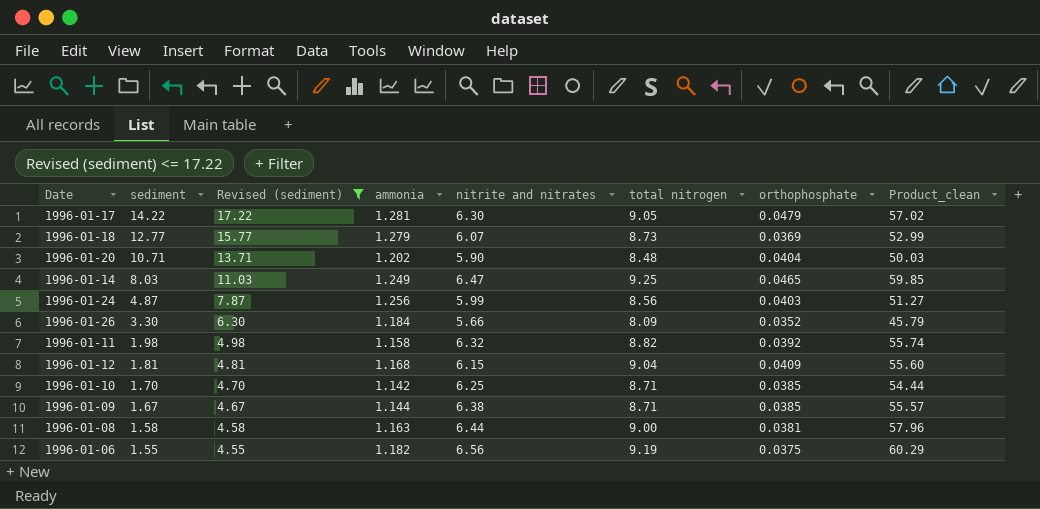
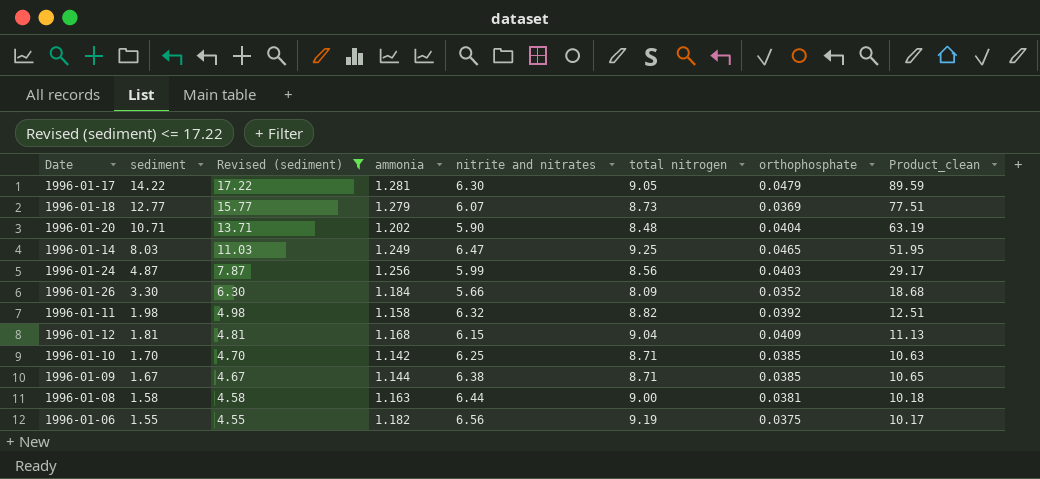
column Product_clean | formula: [nitrite and nitrates] * [total nitrogen] -> [sediment] * [nitrite and nitrates]

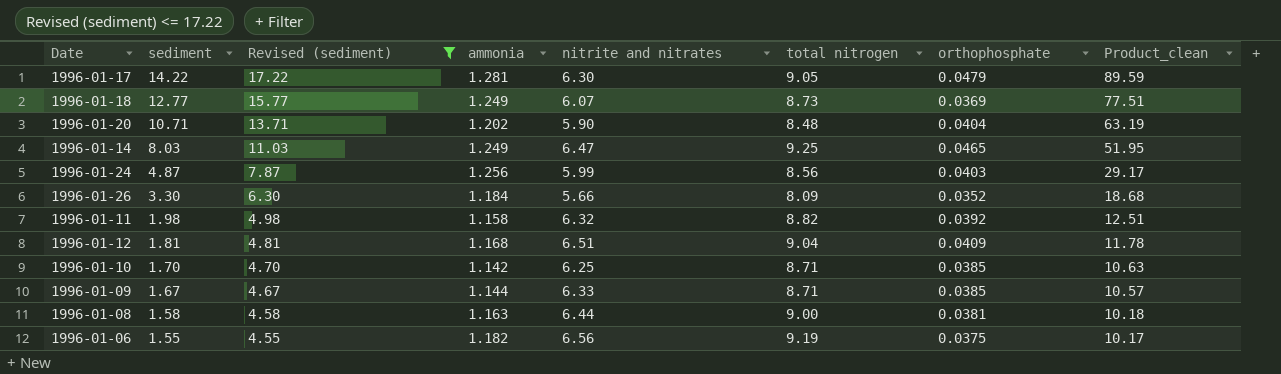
1996-01-18 | ammonia: 1.279 -> 1.249
1996-01-12 | nitrite and nitrates: 6.15 -> 6.51
1996-01-12 | Product_clean: 11.13 -> 11.78
1996-01-09 | nitrite and nitrates: 6.38 -> 6.33
1996-01-09 | Product_clean: 10.65 -> 10.57

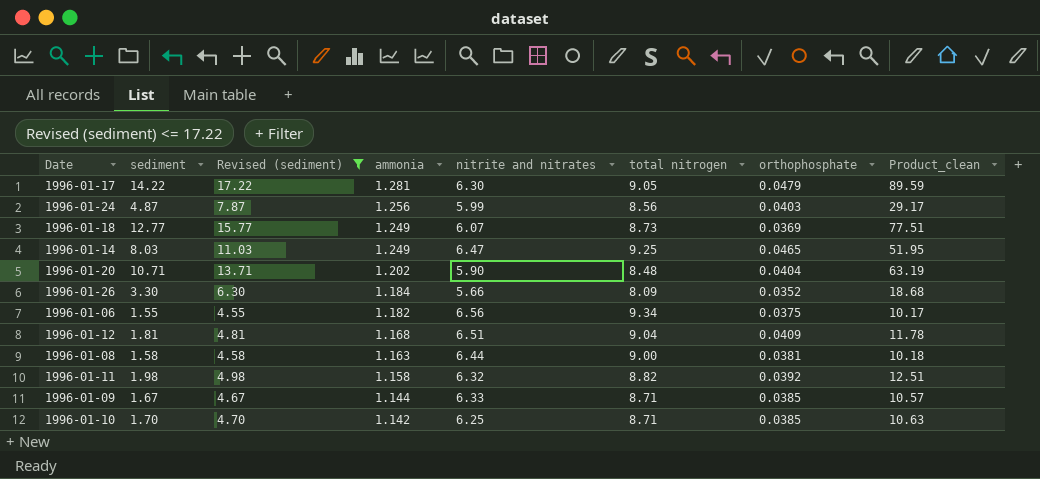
row order: sediment descending -> ammonia descending
1996-01-06 | total nitrogen: 9.19 -> 9.34

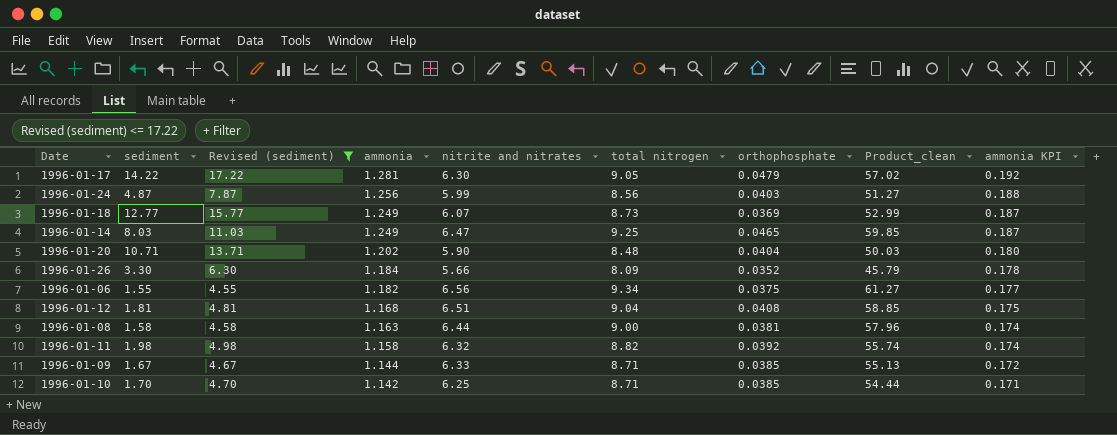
column Product_clean | formula: [sediment] * [nitrite and nitrates] -> [nitrite and nitrates] * [total nitrogen]
column ammonia KPI | formula: none -> [ammonia] * 0.15
1996-01-12 | orthophosphate: 0.0409 -> 0.0408

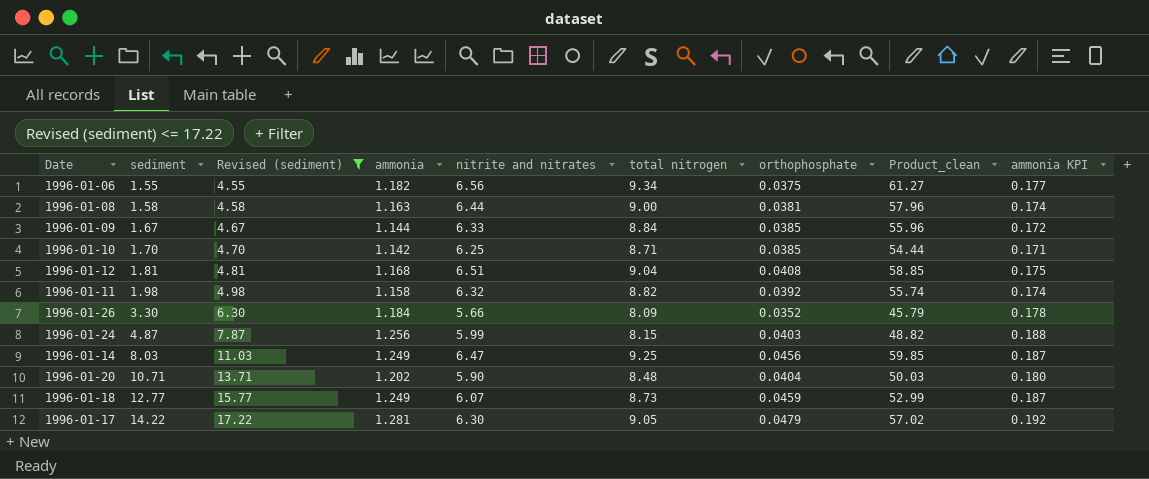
row order: ammonia descending -> sediment ascending
1996-01-09 | total nitrogen: 8.71 -> 8.84
1996-01-09 | Product_clean: 55.13 -> 55.96
1996-01-24 | total nitrogen: 8.56 -> 8.15
1996-01-24 | Product_clean: 51.27 -> 48.82
1996-01-14 | orthophosphate: 0.0465 -> 0.0456
1996-01-18 | orthophosphate: 0.0369 -> 0.0459

